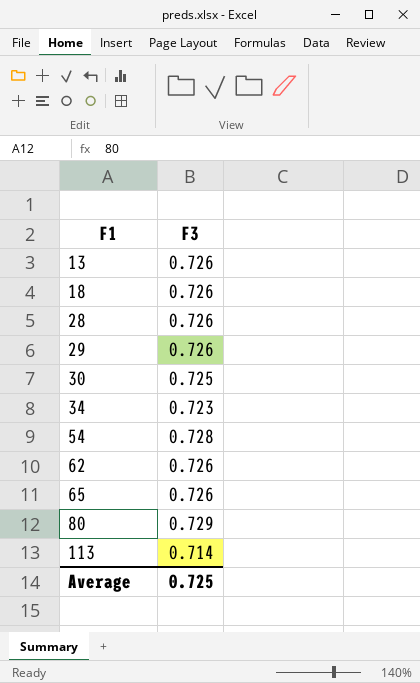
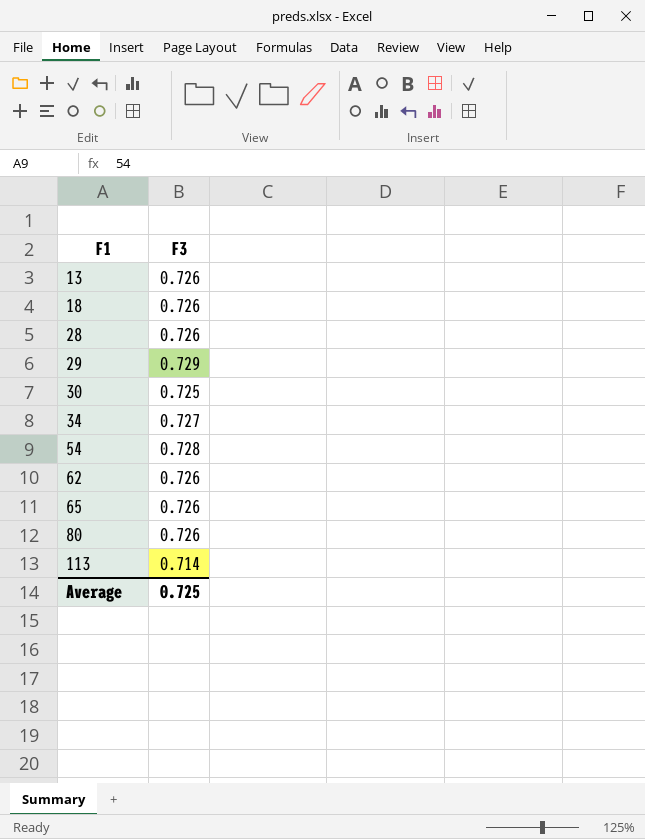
29 | F3: 0.726 -> 0.729
34 | F3: 0.723 -> 0.727
80 | F3: 0.729 -> 0.726

